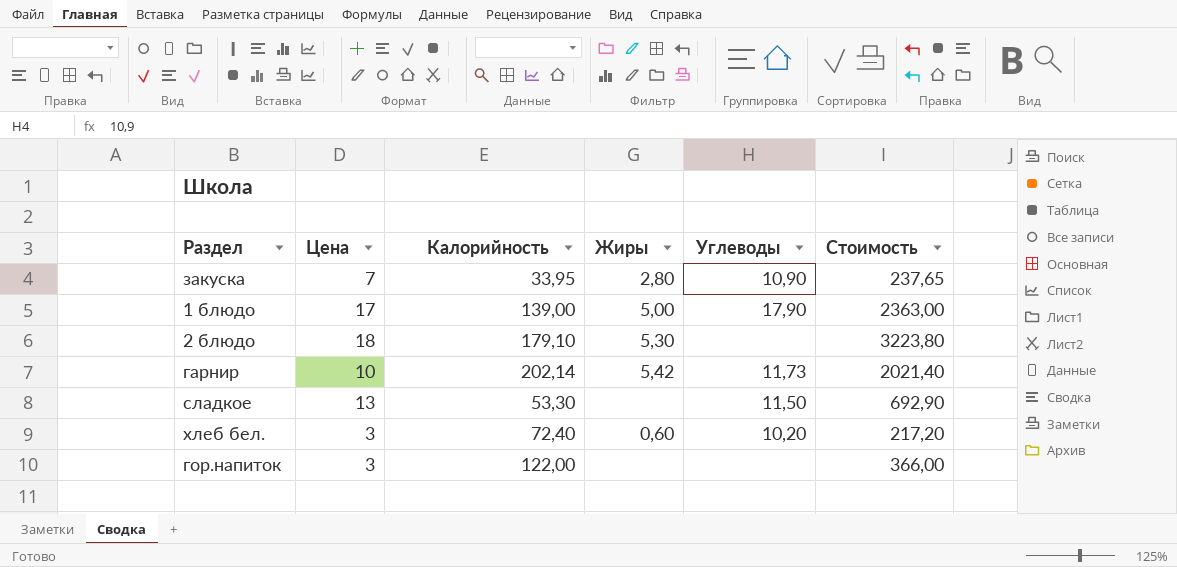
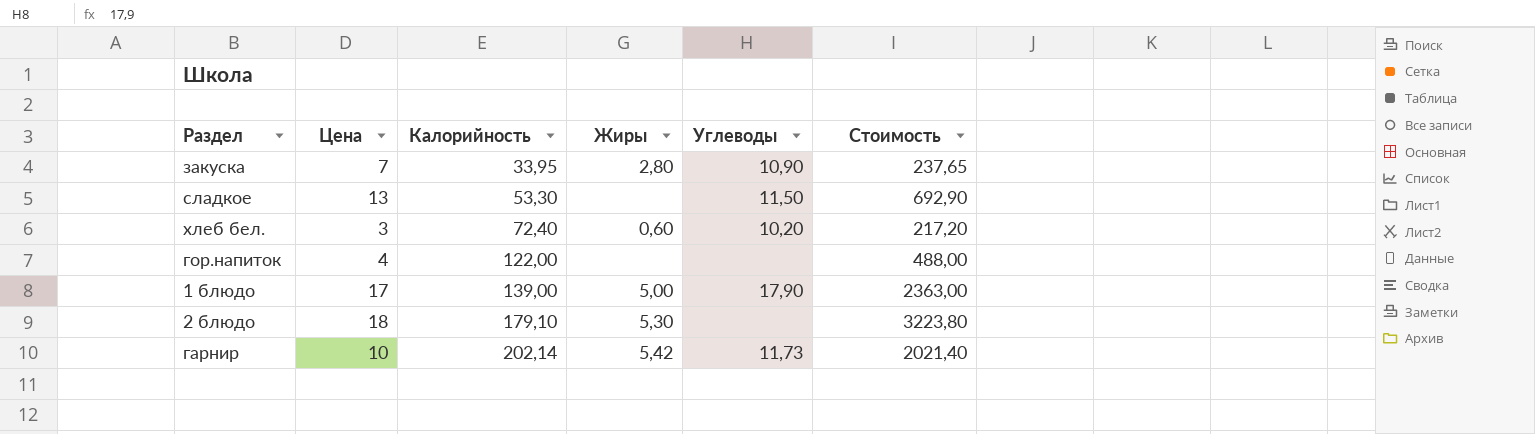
row order: none -> Калорийность ascending
гор.напиток | Цена: 3 -> 4
гор.напиток | Стоимость: 366,00 -> 488,00

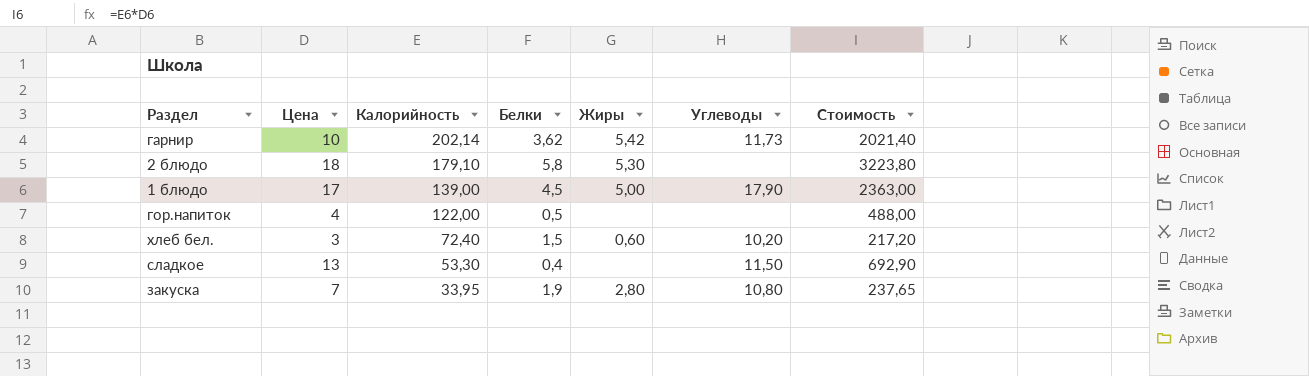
row order: Калорийность ascending -> Калорийность descending
column Белки | position: none -> 4
закуска | Углеводы: 10,90 -> 10,80

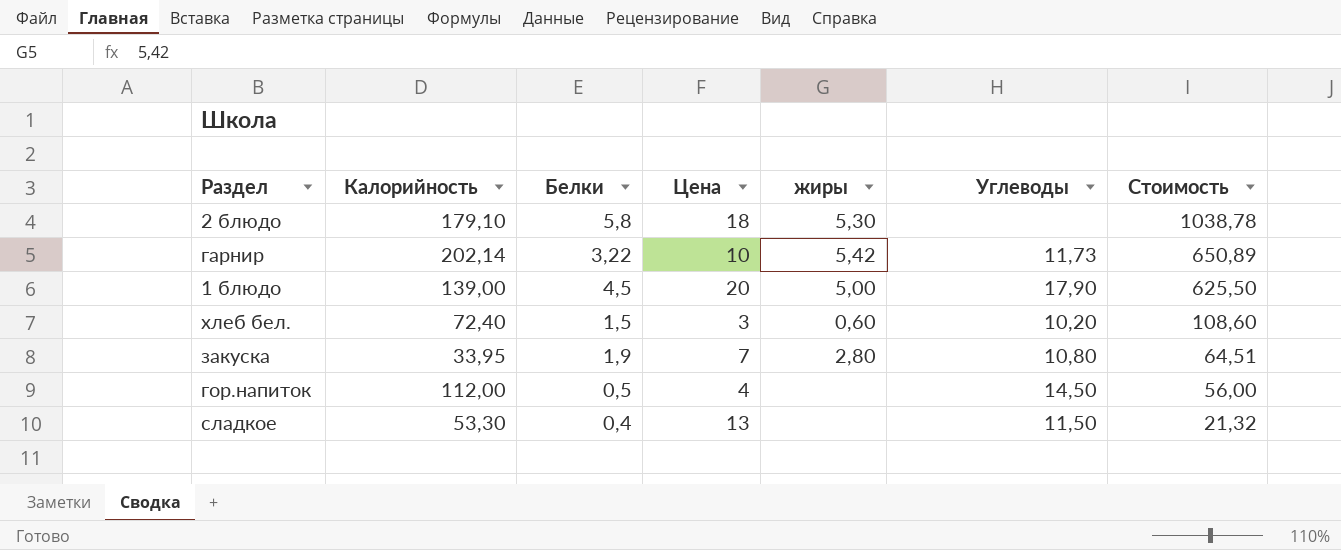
row order: Калорийность descending -> Стоимость descending
column Цена | position: 2 -> 4
column name: Жиры -> жиры
column Стоимость | formula: [Цена] * [Калорийность] -> [Калорийность] * [Белки]
гарнир | Белки: 3,62 -> 3,22
1 блюдо | Цена: 17 -> 20
гор.напиток | Калорийность: 122,00 -> 112,00
гор.напиток | Углеводы: none -> 14,50

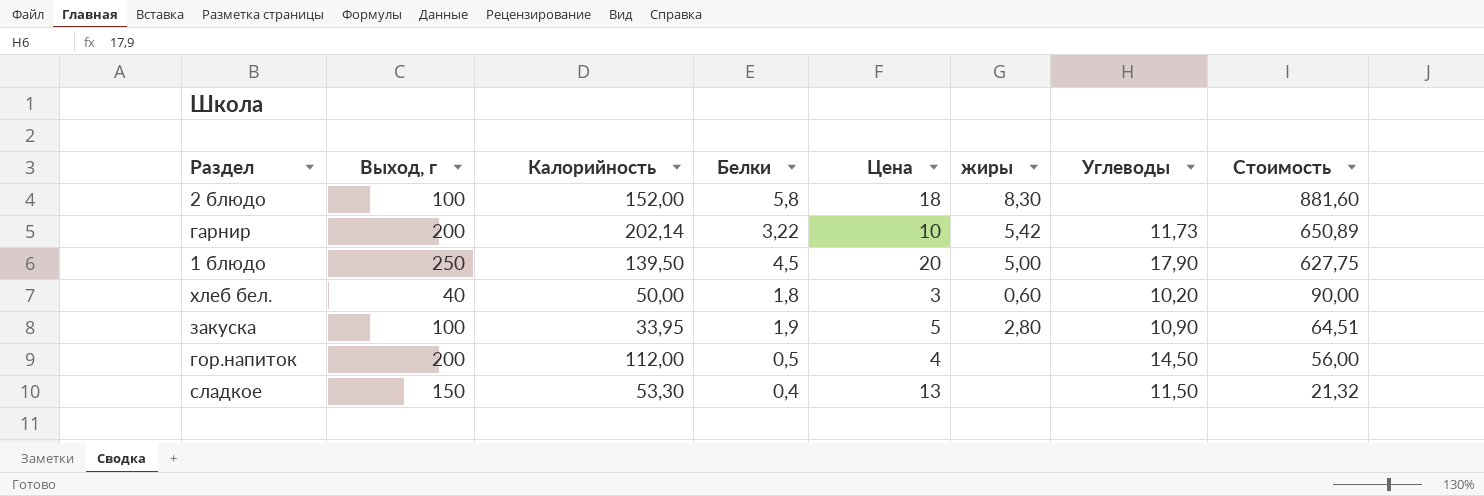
column Выход, г | position: none -> 2
2 блюдо | Калорийность: 179,10 -> 152,00
2 блюдо | жиры: 5,30 -> 8,30
2 блюдо | Стоимость: 1038,78 -> 881,60
1 блюдо | Калорийность: 139,00 -> 139,50
1 блюдо | Стоимость: 625,50 -> 627,75
хлеб бел. | Калорийность: 72,40 -> 50,00
хлеб бел. | Белки: 1,5 -> 1,8
хлеб бел. | Стоимость: 108,60 -> 90,00
закуска | Цена: 7 -> 5
закуска | Углеводы: 10,80 -> 10,90

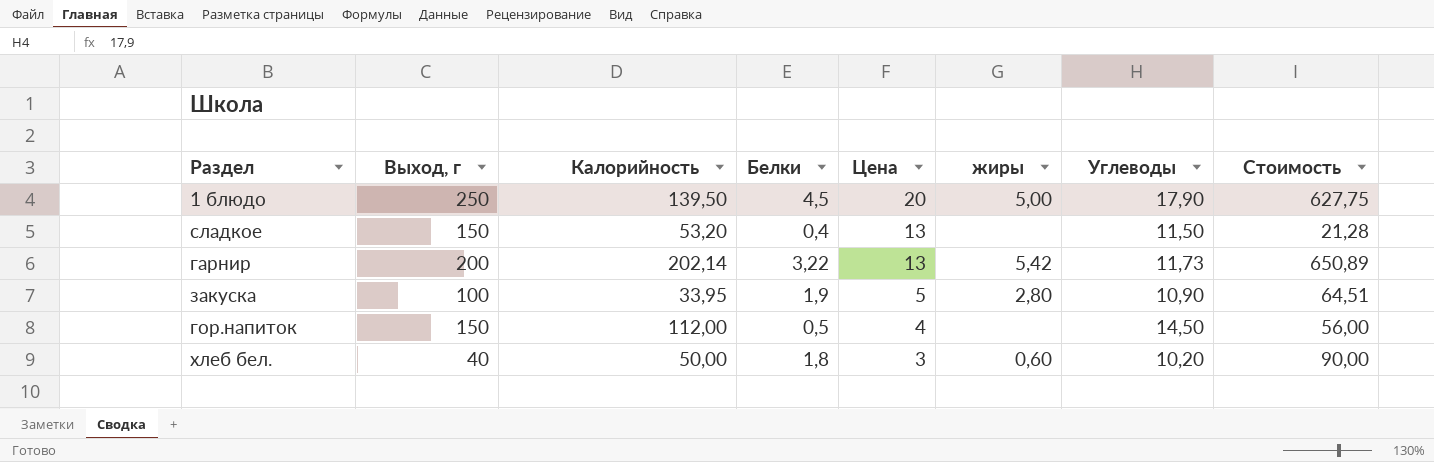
row order: Стоимость descending -> Цена descending
row 2 блюдо: 100 | 152,00 | 5,8 | 18 | 8,30 | none | 881,60 -> none
сладкое | Калорийность: 53,30 -> 53,20
сладкое | Стоимость: 21,32 -> 21,28
гарнир | Цена: 10 -> 13
гор.напиток | Выход, г: 200 -> 150

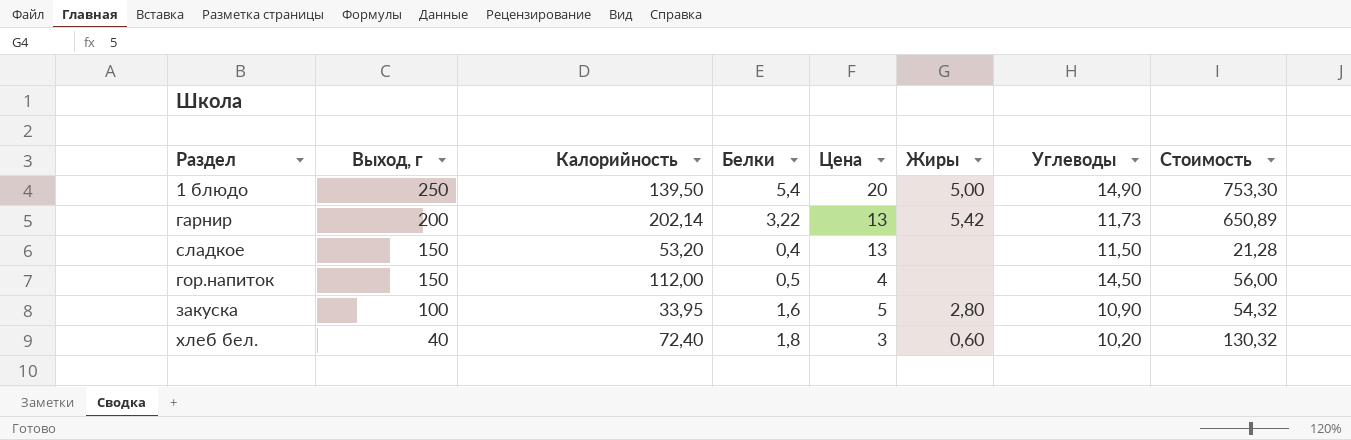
row order: Цена descending -> Выход, г descending
column name: жиры -> Жиры
1 блюдо | Белки: 4,5 -> 5,4
1 блюдо | Углеводы: 17,90 -> 14,90
1 блюдо | Стоимость: 627,75 -> 753,30
закуска | Белки: 1,9 -> 1,6
закуска | Стоимость: 64,51 -> 54,32
хлеб бел. | Калорийность: 50,00 -> 72,40
хлеб бел. | Стоимость: 90,00 -> 130,32

